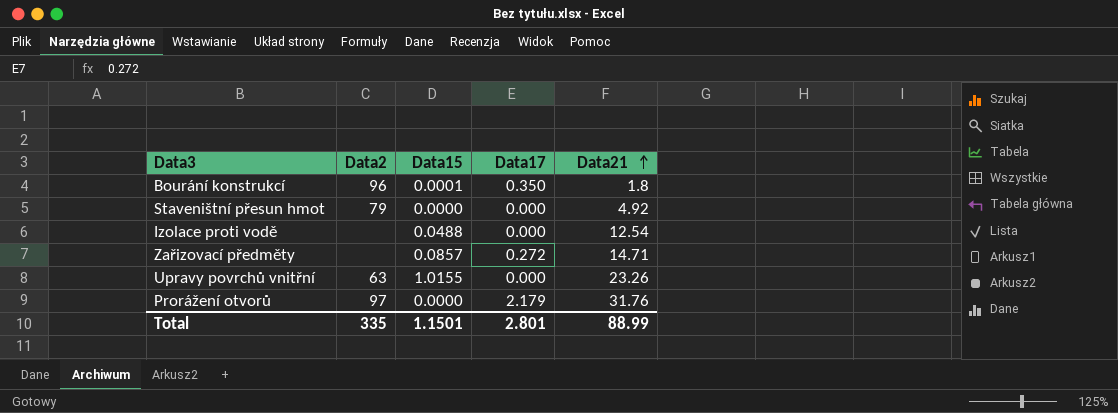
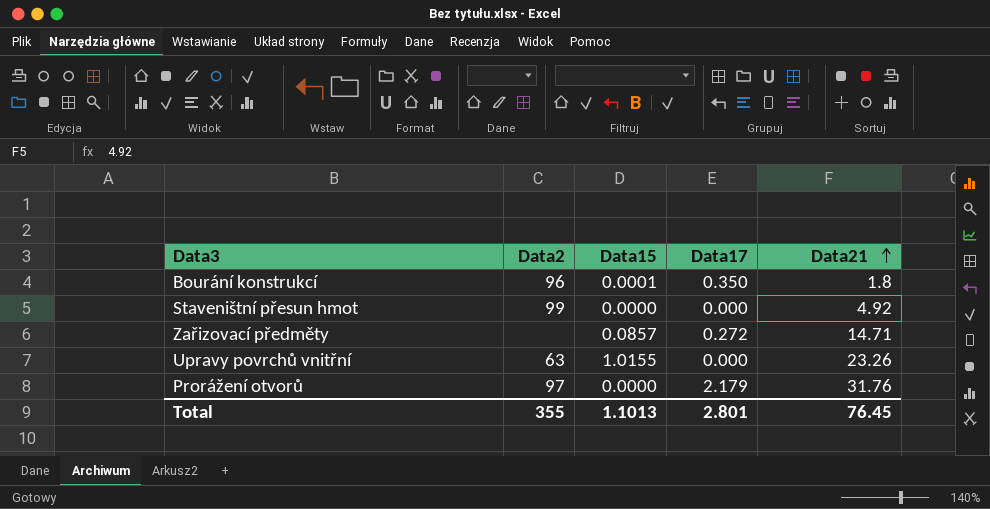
row Izolace proti vodě: none | 0.0488 | 0.000 | 12.54 -> none
Staveništní přesun hmot | Data2: 79 -> 99
Total | Data2: 335 -> 355
Total | Data15: 1.1501 -> 1.1013
Total | Data21: 88.99 -> 76.45

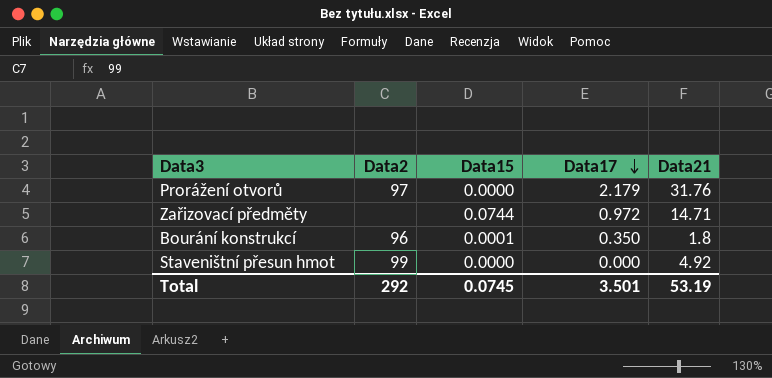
row order: Data21 ascending -> Data17 descending
row Upravy povrchů vnitřní: 63 | 1.0155 | 0.000 | 23.26 -> none
Zařizovací předměty | Data15: 0.0857 -> 0.0744
Zařizovací předměty | Data17: 0.272 -> 0.972
Total | Data2: 355 -> 292
Total | Data15: 1.1013 -> 0.0745
Total | Data17: 2.801 -> 3.501
Total | Data21: 76.45 -> 53.19

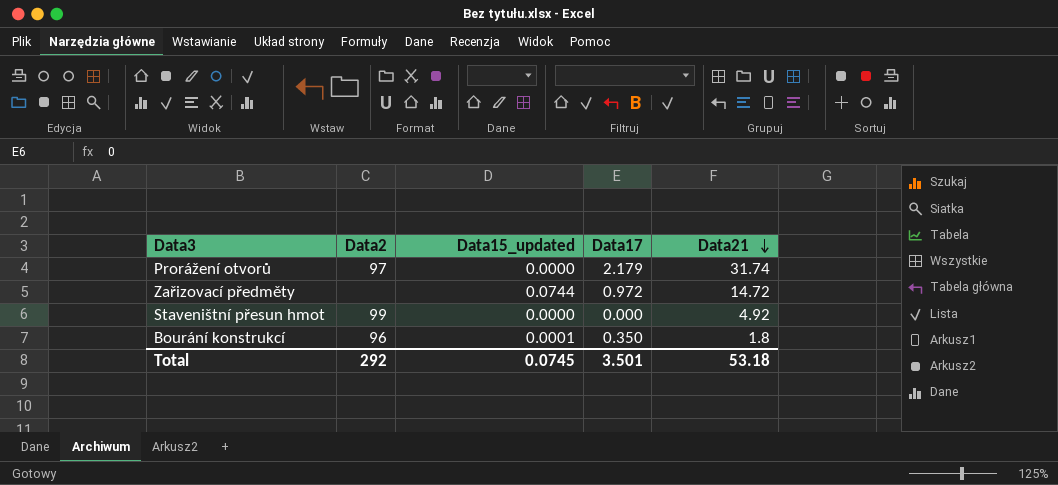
row order: Data17 descending -> Data21 descending
column name: Data15 -> Data15_updated
Prorážení otvorů | Data21: 31.76 -> 31.74
Zařizovací předměty | Data21: 14.71 -> 14.72
Total | Data21: 53.19 -> 53.18

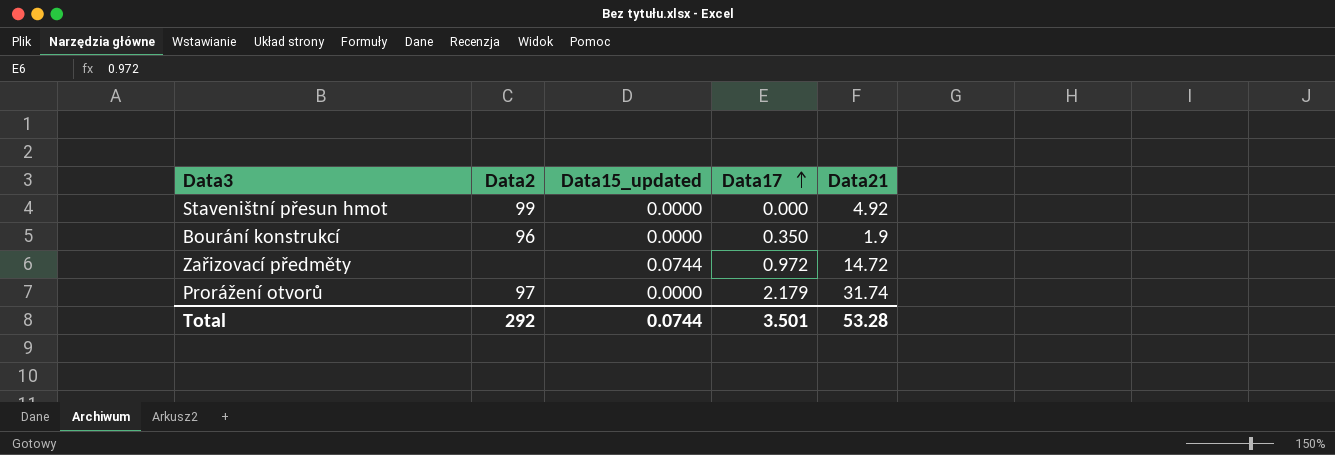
row order: Data21 descending -> Data17 ascending
Bourání konstrukcí | Data15_updated: 0.0001 -> 0.0000
Bourání konstrukcí | Data21: 1.8 -> 1.9
Total | Data15_updated: 0.0745 -> 0.0744
Total | Data21: 53.18 -> 53.28

